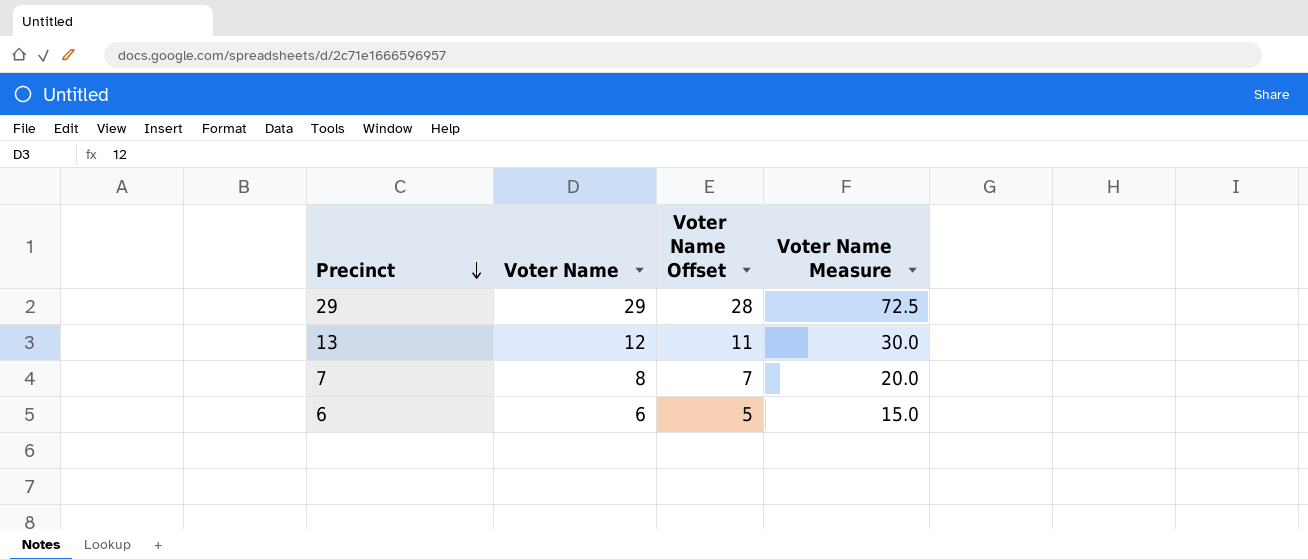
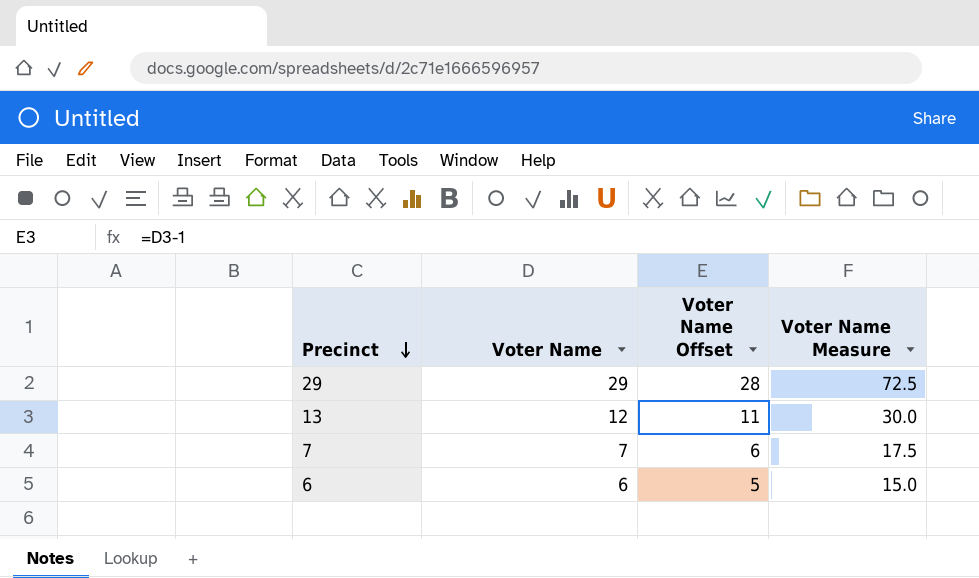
7 | Voter Name: 8 -> 7
7 | Voter Name Offset: 7 -> 6
7 | Voter Name Measure: 20.0 -> 17.5

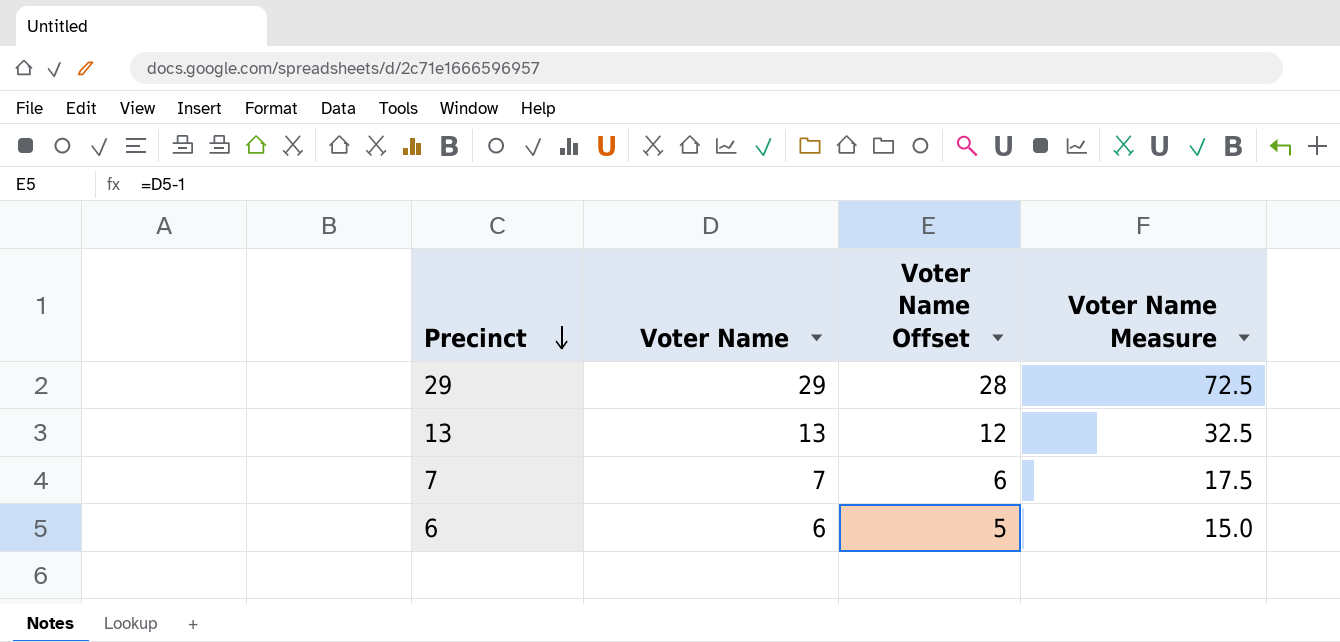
13 | Voter Name: 12 -> 13
13 | Voter Name Offset: 11 -> 12
13 | Voter Name Measure: 30.0 -> 32.5

